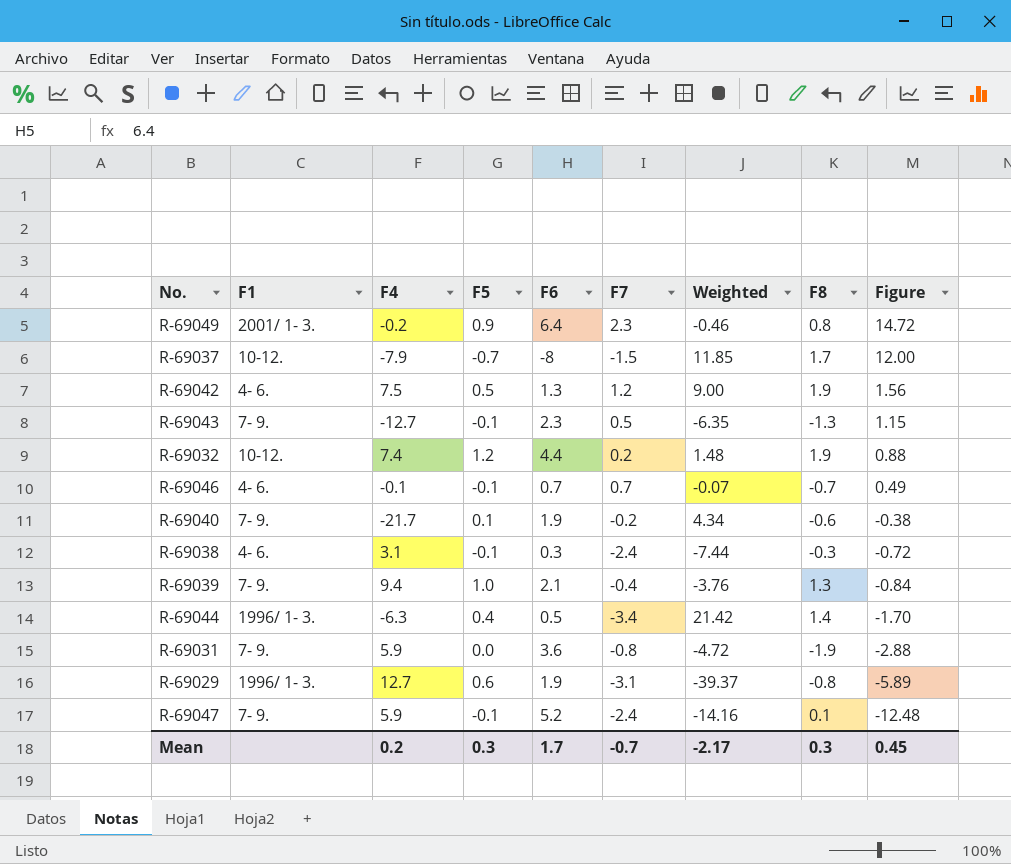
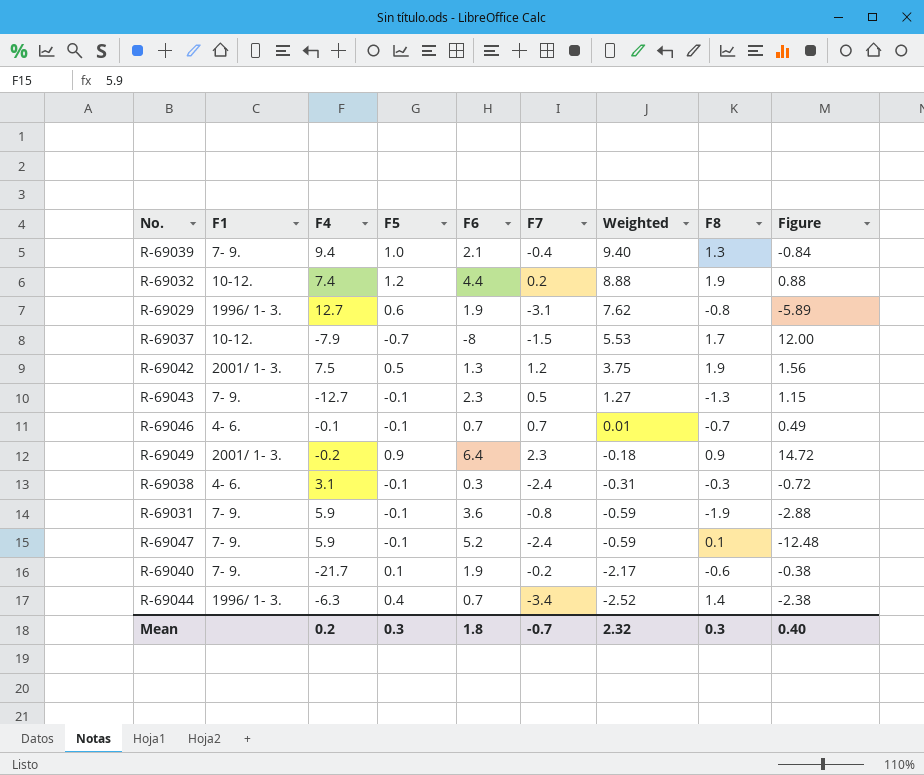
row order: Figure descending -> Weighted descending
column Weighted | formula: [F4] * [F7] -> [F4] * [F5]
R-69042 | F1: 4- 6. -> 2001/ 1- 3.
R-69049 | F8: 0.8 -> 0.9
R-69031 | F5: 0.0 -> -0.1
R-69044 | F6: 0.5 -> 0.7
R-69044 | Figure: -1.70 -> -2.38
Mean | F6: 1.7 -> 1.8
Mean | Weighted: -2.17 -> 2.32
Mean | Figure: 0.45 -> 0.40

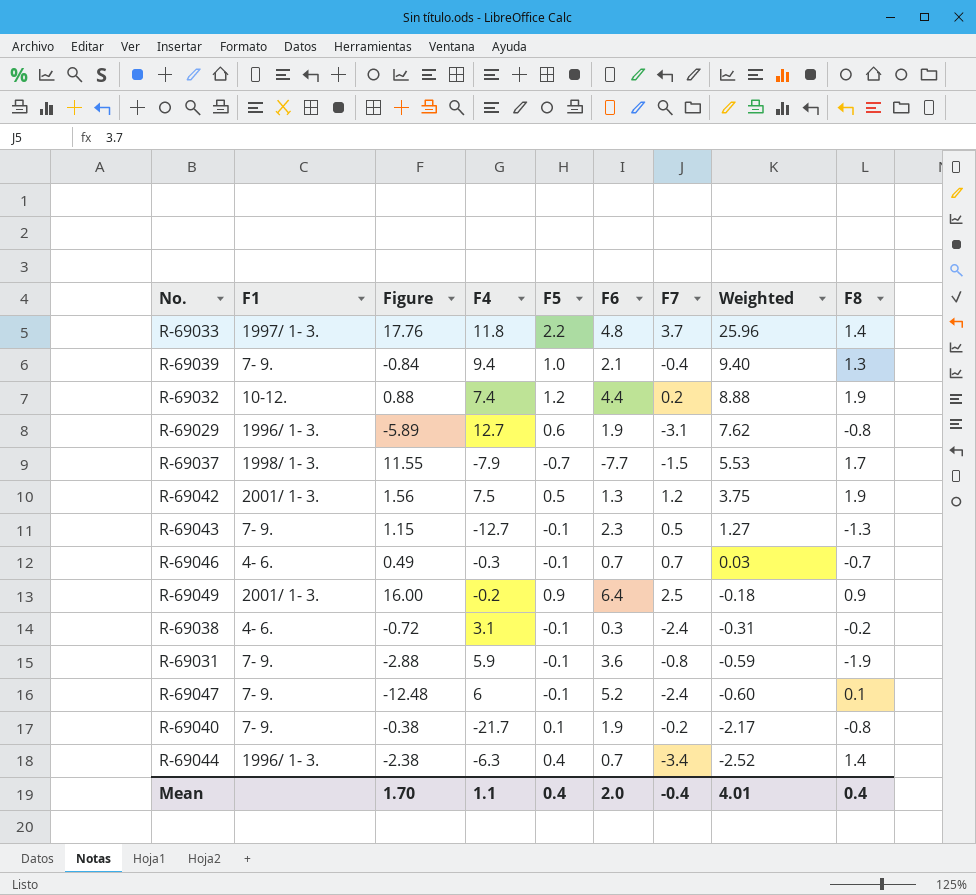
column Figure | position: 9 -> 3
row R-69033: none -> 1997/ 1- 3. | 17.76 | 11.8 | 2.2 | 4.8 | 3.7 | 25.96 | 1.4
R-69037 | F1: 10-12. -> 1998/ 1- 3.
R-69037 | Figure: 12.00 -> 11.55
R-69037 | F6: -8 -> -7.7
R-69046 | F4: -0.1 -> -0.3
R-69046 | Weighted: 0.01 -> 0.03
R-69049 | Figure: 14.72 -> 16.00
R-69049 | F7: 2.3 -> 2.5
R-69038 | F8: -0.3 -> -0.2
R-69047 | F4: 5.9 -> 6
R-69047 | Weighted: -0.59 -> -0.60
R-69040 | F8: -0.6 -> -0.8
Mean | Figure: 0.40 -> 1.70
Mean | F4: 0.2 -> 1.1
Mean | F5: 0.3 -> 0.4
Mean | F6: 1.8 -> 2.0
Mean | F7: -0.7 -> -0.4
Mean | Weighted: 2.32 -> 4.01
Mean | F8: 0.3 -> 0.4

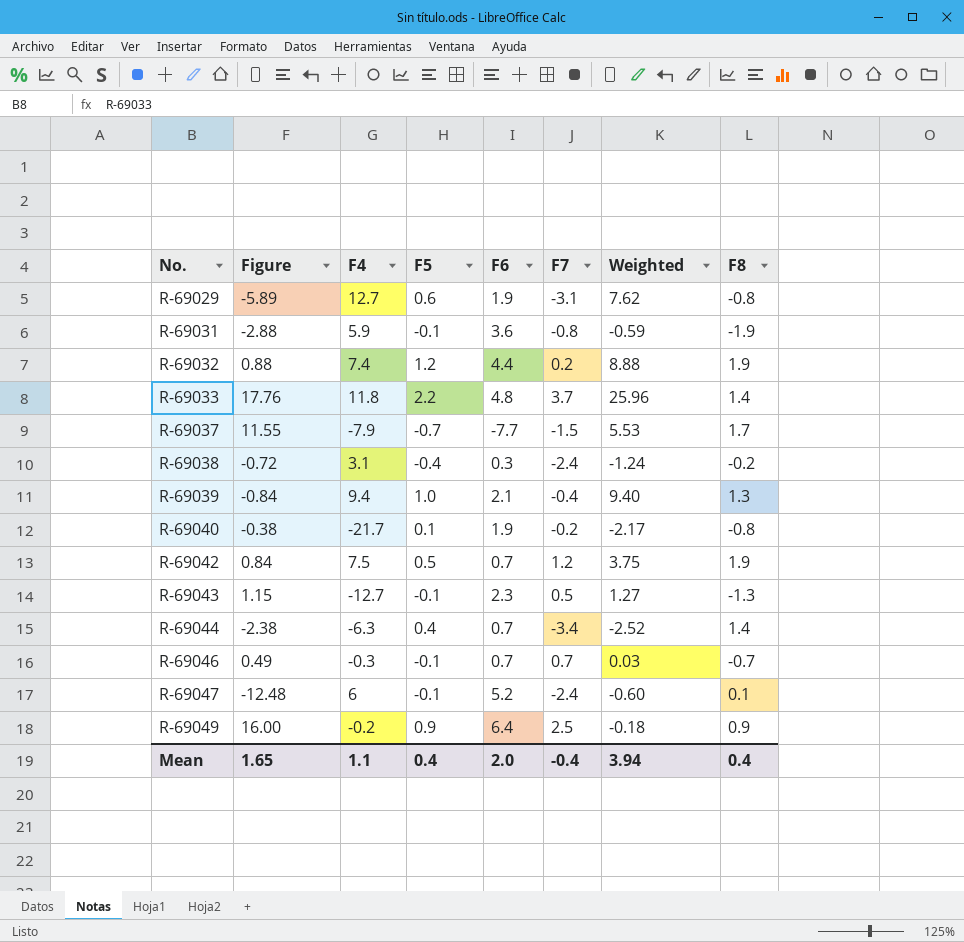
row order: Weighted descending -> No. ascending
column F1 | position: 2 -> none
R-69038 | F5: -0.1 -> -0.4
R-69038 | Weighted: -0.31 -> -1.24
R-69042 | Figure: 1.56 -> 0.84
R-69042 | F6: 1.3 -> 0.7
Mean | Figure: 1.70 -> 1.65
Mean | Weighted: 4.01 -> 3.94

